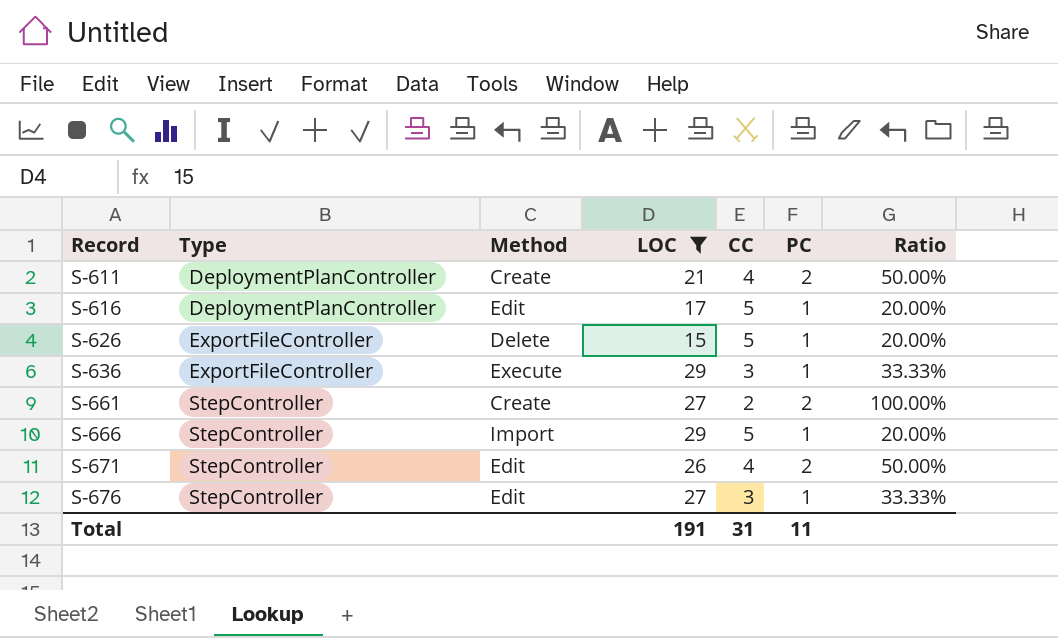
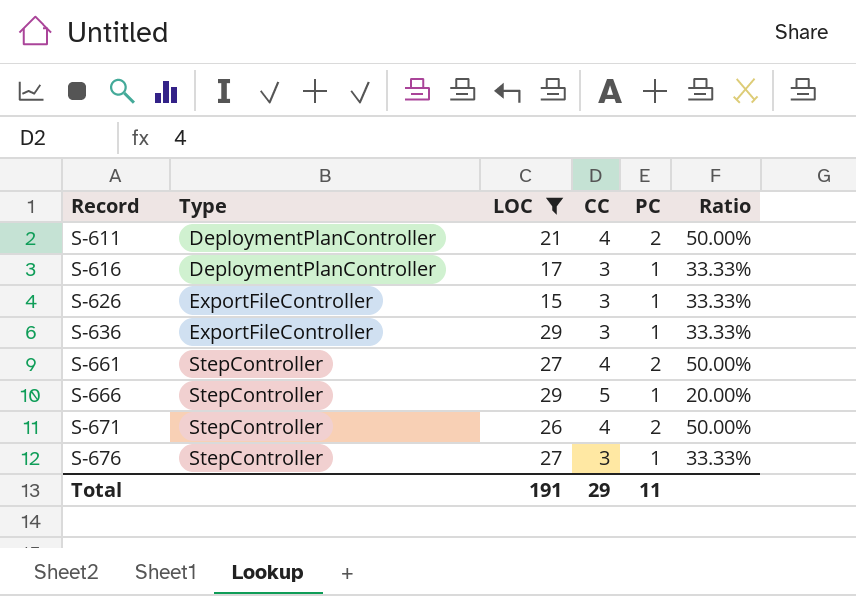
column Method | position: 3 -> none
S-616 | CC: 5 -> 3
S-616 | Ratio: 20.00% -> 33.33%
S-626 | CC: 5 -> 3
S-626 | Ratio: 20.00% -> 33.33%
S-661 | CC: 2 -> 4
S-661 | Ratio: 100.00% -> 50.00%
Total | CC: 31 -> 29

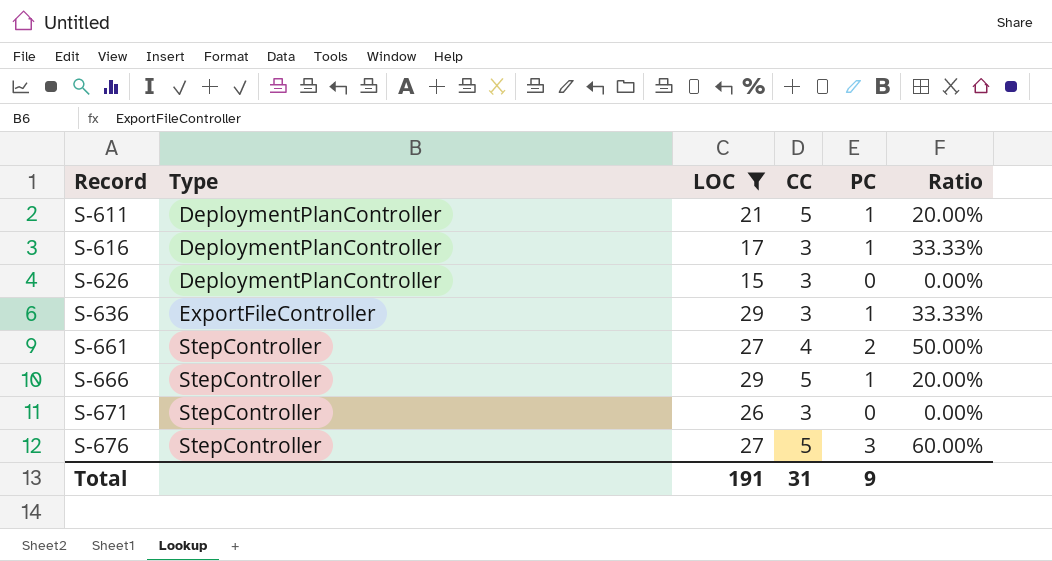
S-611 | CC: 4 -> 5
S-611 | PC: 2 -> 1
S-611 | Ratio: 50.00% -> 20.00%
S-626 | Type: ExportFileController -> DeploymentPlanController
S-626 | PC: 1 -> 0
S-626 | Ratio: 33.33% -> 0.00%
S-671 | CC: 4 -> 3
S-671 | PC: 2 -> 0
S-671 | Ratio: 50.00% -> 0.00%
S-676 | CC: 3 -> 5
S-676 | PC: 1 -> 3
S-676 | Ratio: 33.33% -> 60.00%
Total | CC: 29 -> 31
Total | PC: 11 -> 9

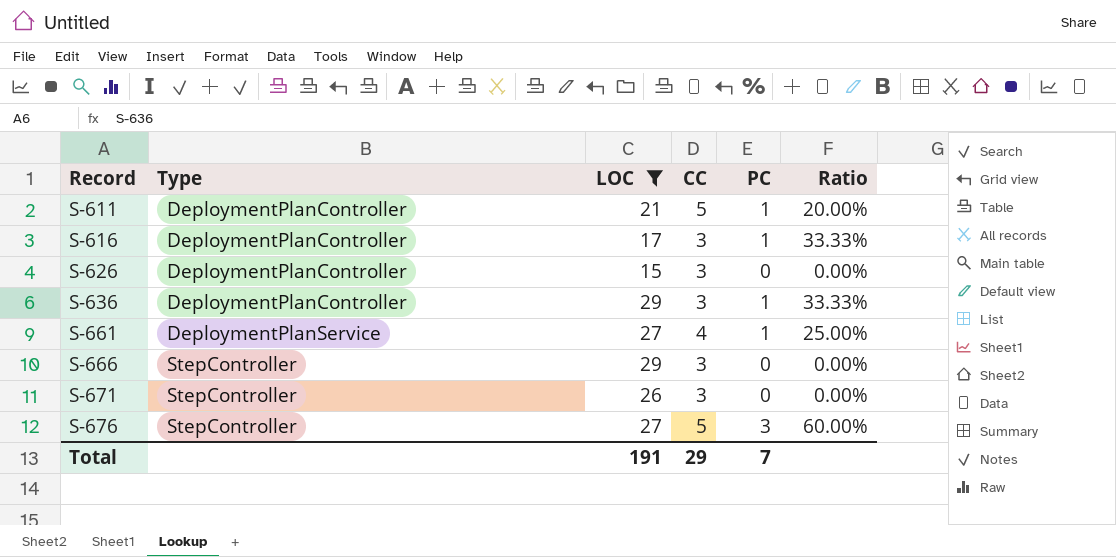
S-636 | Type: ExportFileController -> DeploymentPlanController
S-661 | Type: StepController -> DeploymentPlanService
S-661 | PC: 2 -> 1
S-661 | Ratio: 50.00% -> 25.00%
S-666 | CC: 5 -> 3
S-666 | PC: 1 -> 0
S-666 | Ratio: 20.00% -> 0.00%
Total | CC: 31 -> 29
Total | PC: 9 -> 7

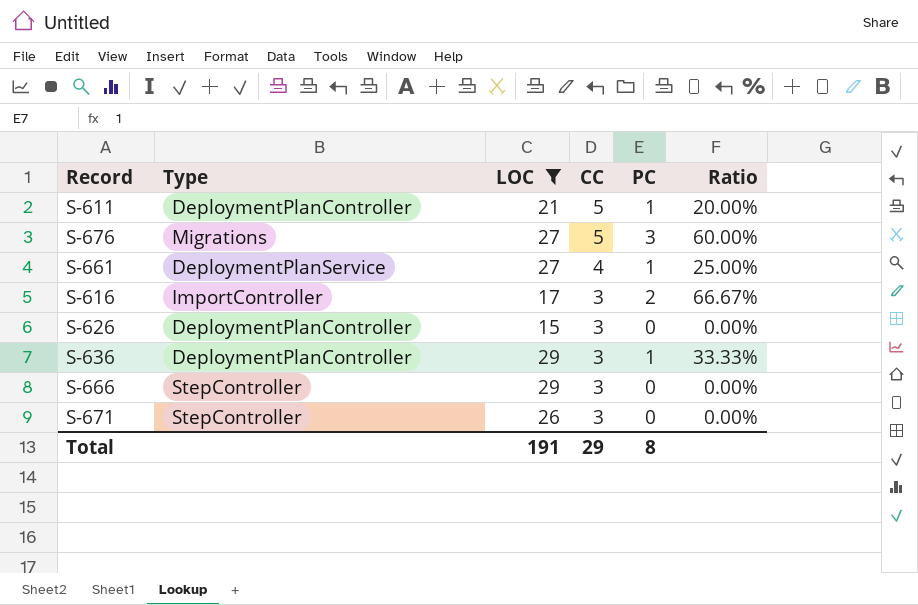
row order: Record ascending -> CC descending
S-676 | Type: StepController -> Migrations
S-616 | Type: DeploymentPlanController -> ImportController
S-616 | PC: 1 -> 2
S-616 | Ratio: 33.33% -> 66.67%
Total | PC: 7 -> 8

